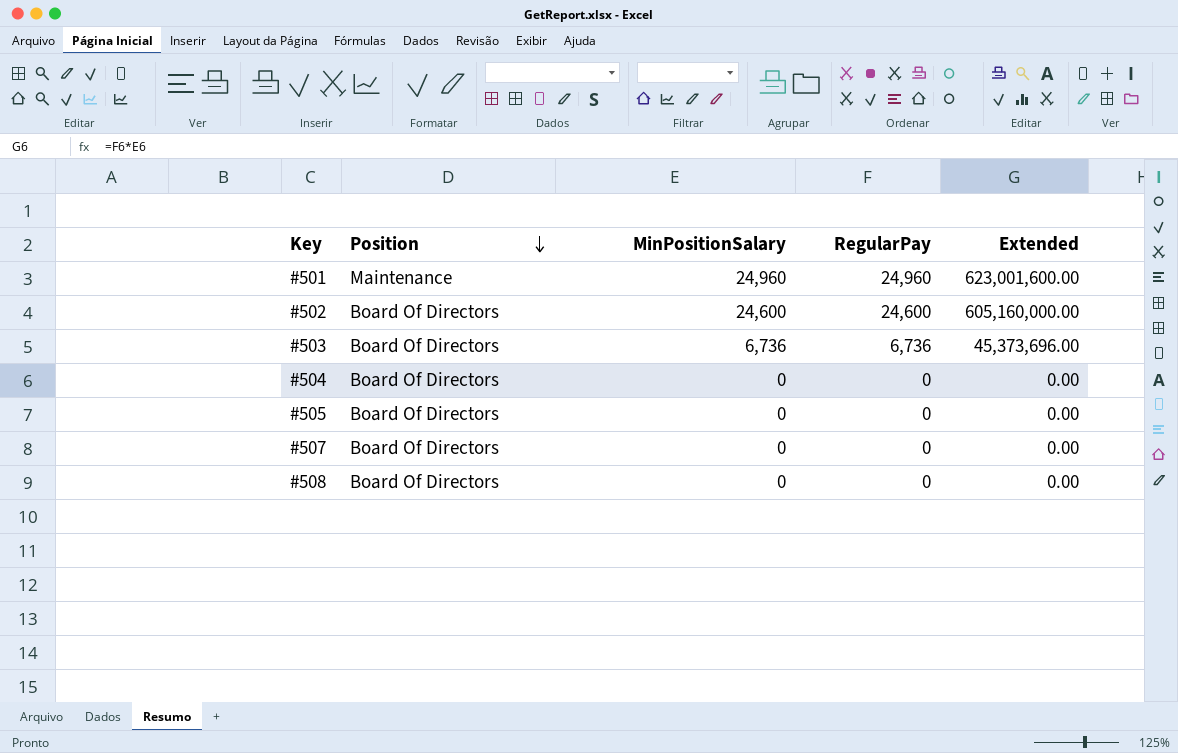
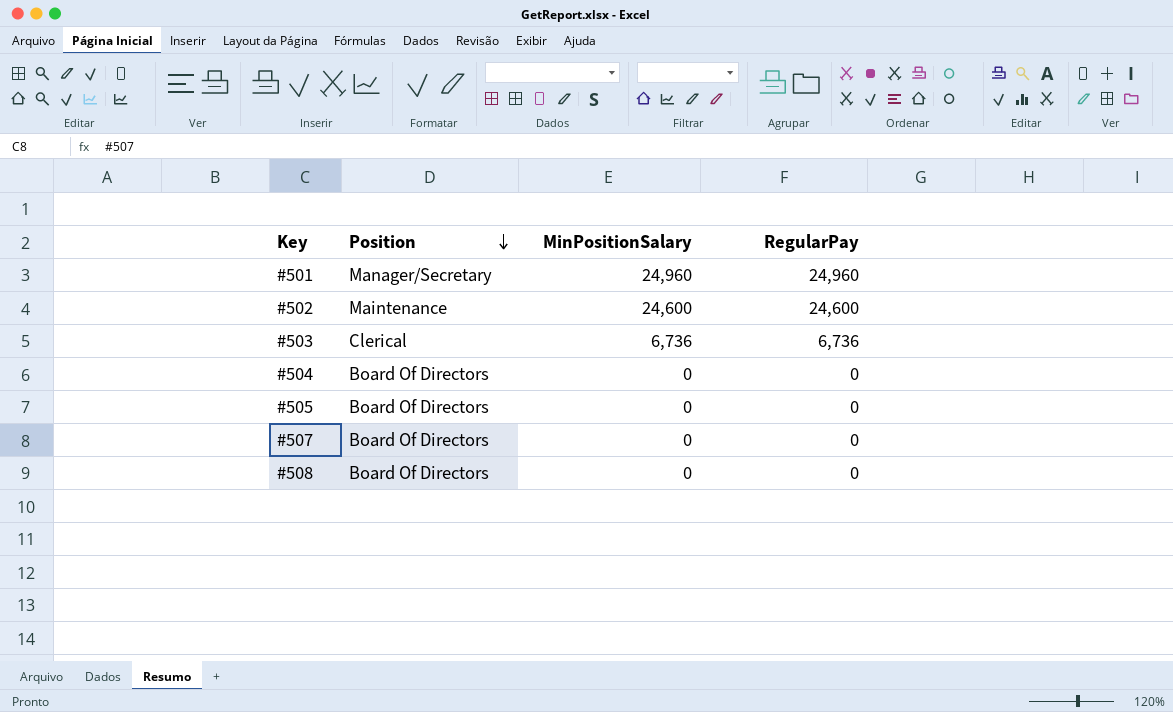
column Extended | formula: [MinPositionSalary] * [RegularPay] -> none
#501 | Position: Maintenance -> Manager/Secretary
#502 | Position: Board Of Directors -> Maintenance
#503 | Position: Board Of Directors -> Clerical

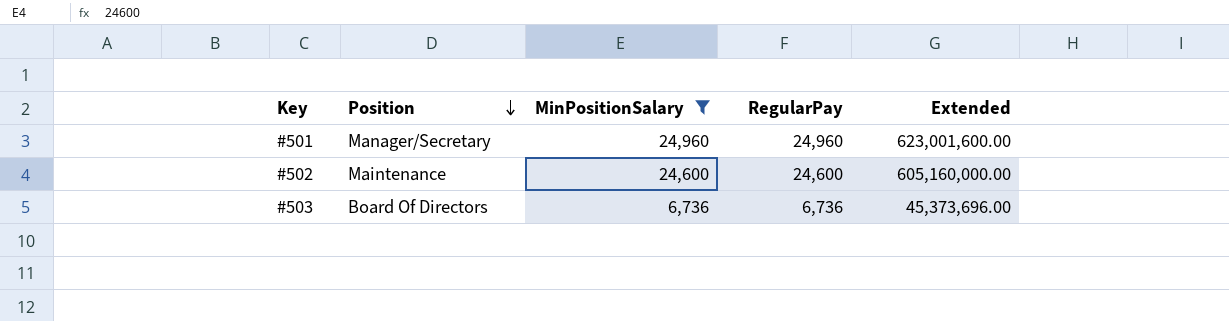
filter: none -> MinPositionSalary != 0
column Extended | formula: none -> [MinPositionSalary] * [RegularPay]
#503 | Position: Clerical -> Board Of Directors

